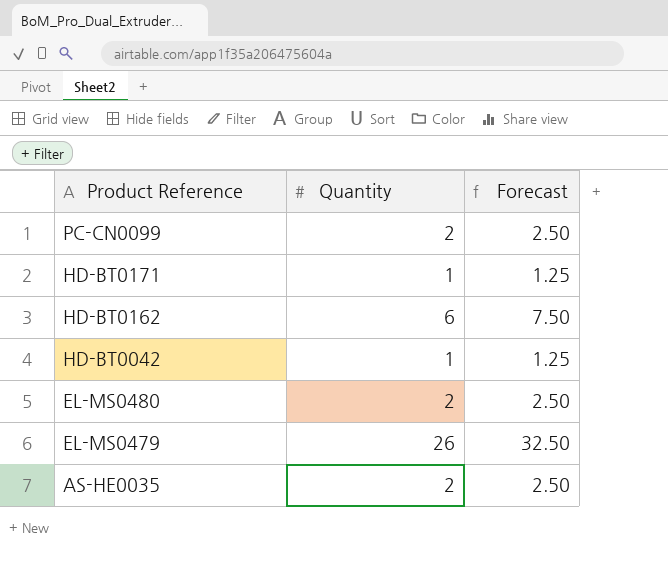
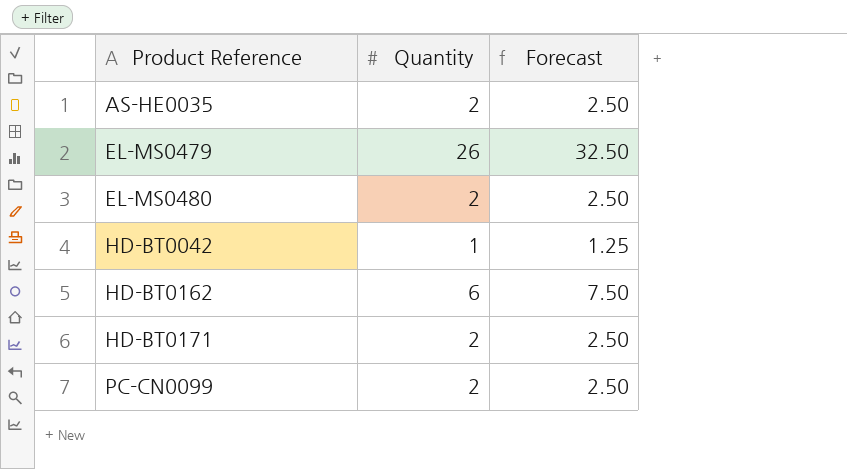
row order: Product Reference descending -> Product Reference ascending
HD-BT0171 | Quantity: 1 -> 2
HD-BT0171 | Forecast: 1.25 -> 2.50

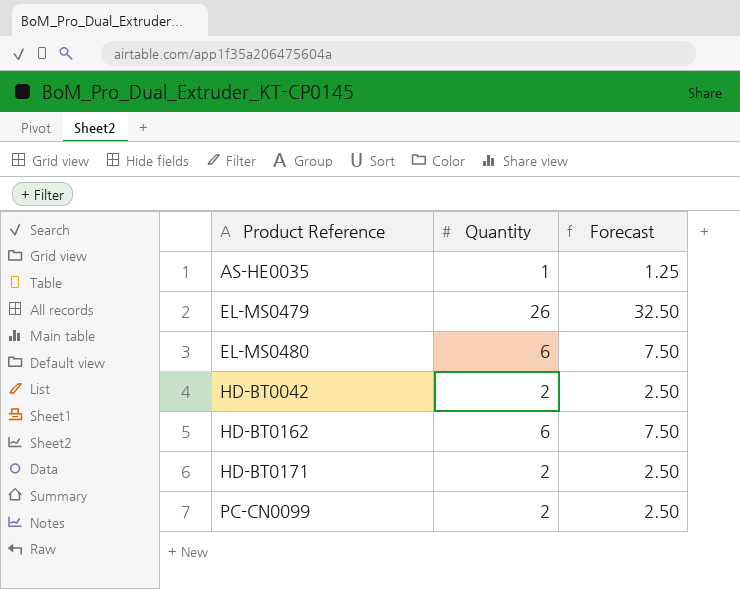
AS-HE0035 | Quantity: 2 -> 1
AS-HE0035 | Forecast: 2.50 -> 1.25
EL-MS0480 | Quantity: 2 -> 6
EL-MS0480 | Forecast: 2.50 -> 7.50
HD-BT0042 | Quantity: 1 -> 2
HD-BT0042 | Forecast: 1.25 -> 2.50

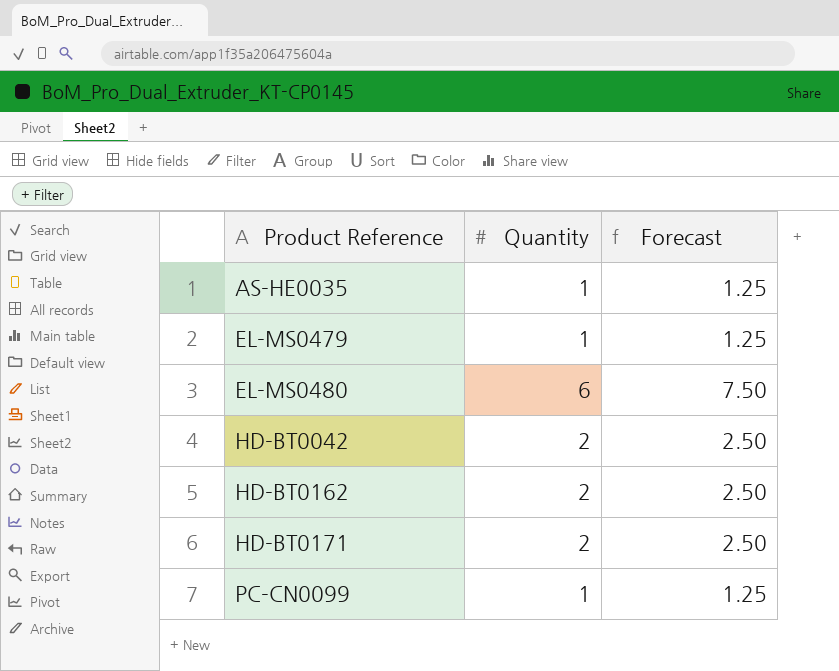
EL-MS0479 | Quantity: 26 -> 1
EL-MS0479 | Forecast: 32.50 -> 1.25
HD-BT0162 | Quantity: 6 -> 2
HD-BT0162 | Forecast: 7.50 -> 2.50
PC-CN0099 | Quantity: 2 -> 1
PC-CN0099 | Forecast: 2.50 -> 1.25

